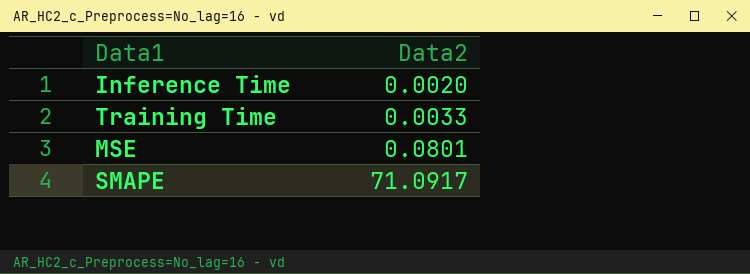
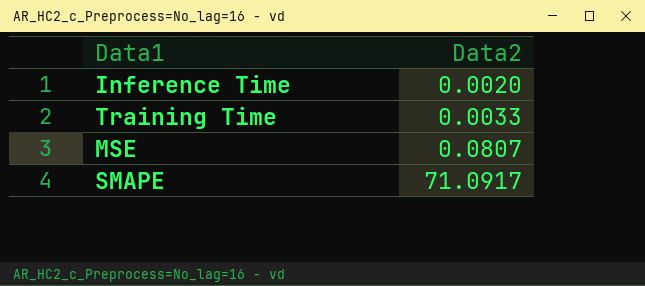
MSE | Data2: 0.0801 -> 0.0807

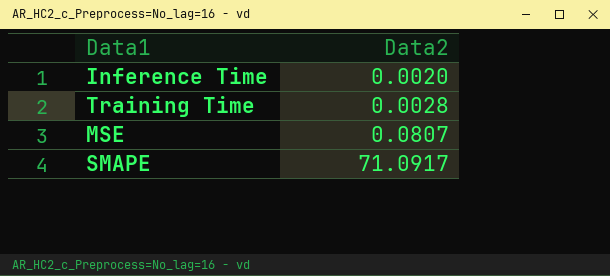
Training Time | Data2: 0.0033 -> 0.0028

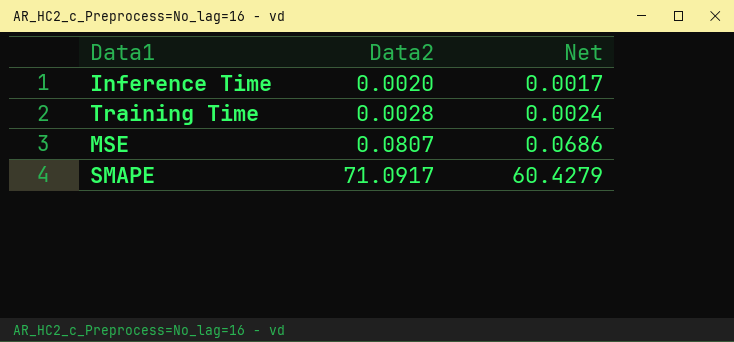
column Net | formula: none -> [Data2] * 0.85

